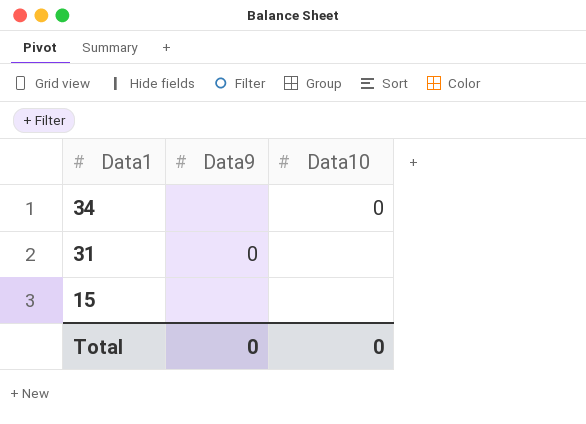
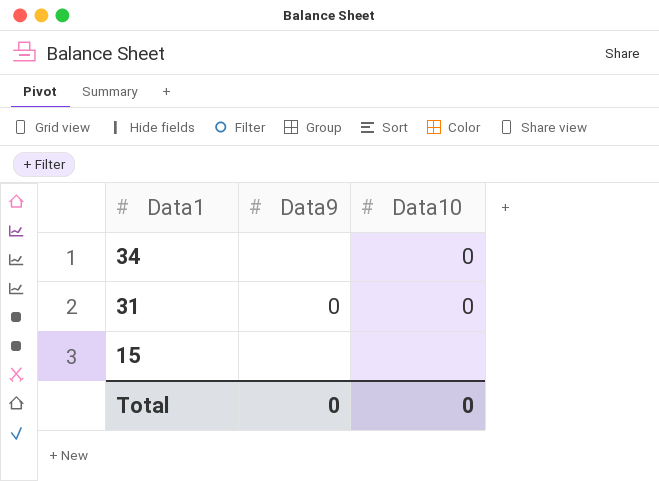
31 | Data10: none -> 0

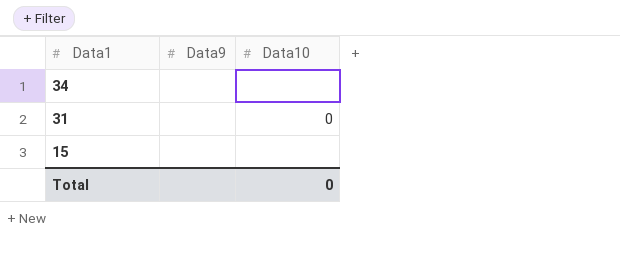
34 | Data10: 0 -> none
31 | Data9: 0 -> none
Total | Data9: 0 -> none

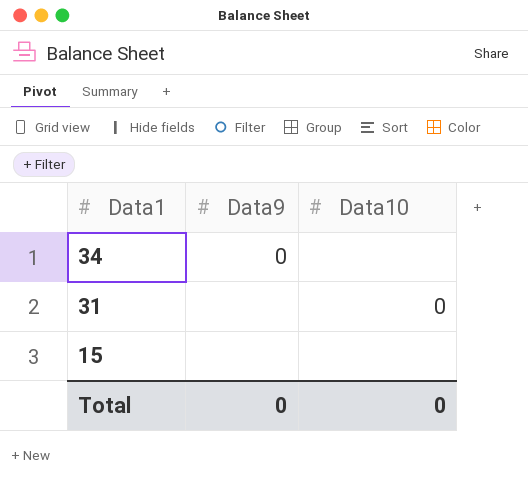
34 | Data9: none -> 0
Total | Data9: none -> 0

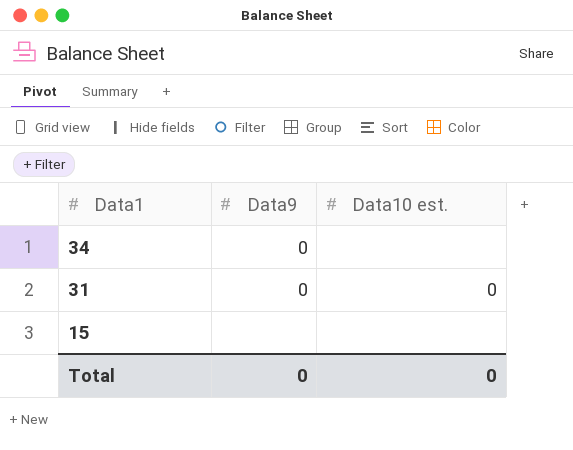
column name: Data10 -> Data10 est.
31 | Data9: none -> 0

